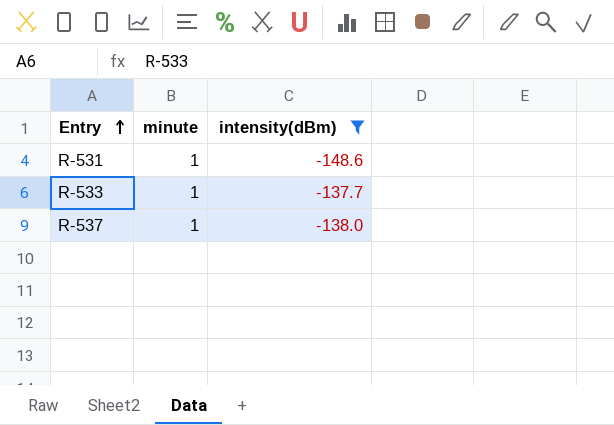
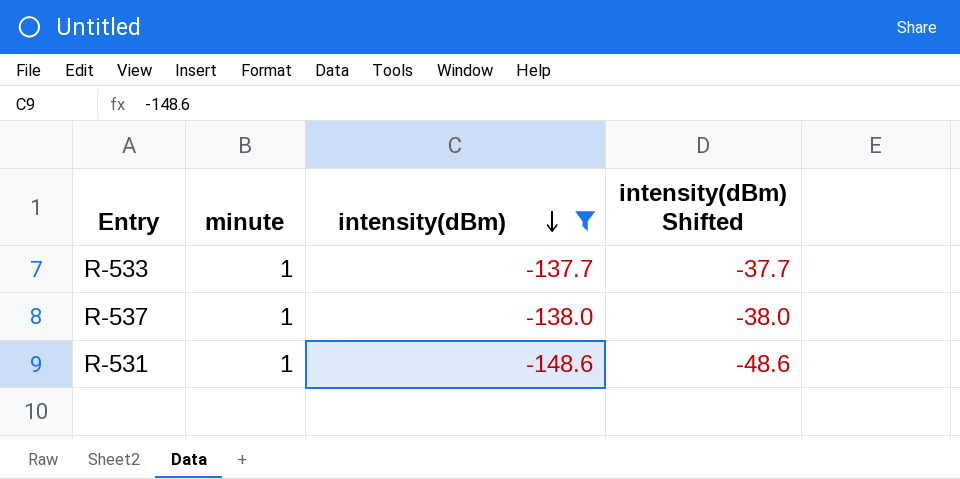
row order: Entry ascending -> intensity(dBm) descending
column intensity(dBm) Shifted | formula: none -> [intensity(dBm)] + 100

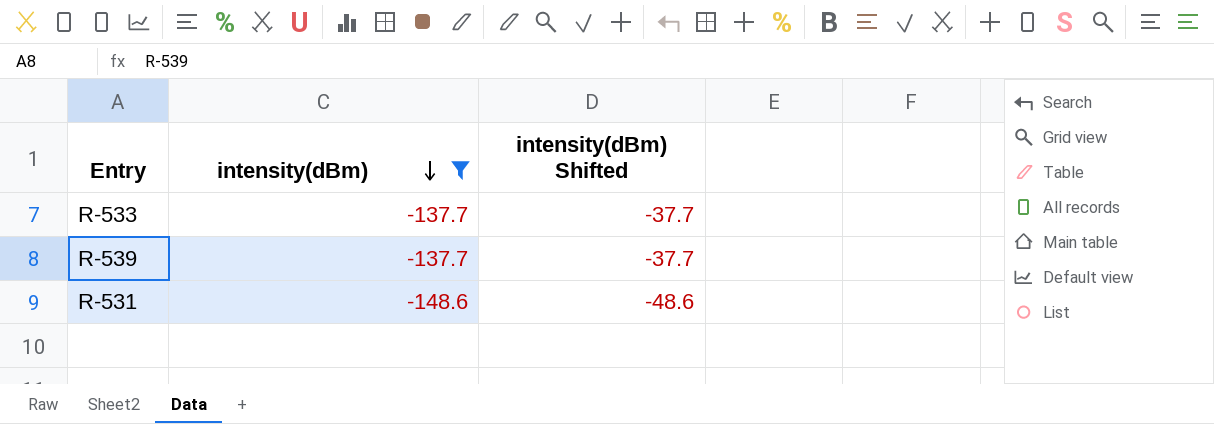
column minute | position: 2 -> none
row R-537: 1 | -138.0 | -38.0 -> none
row R-539: none -> -137.7 | -37.7

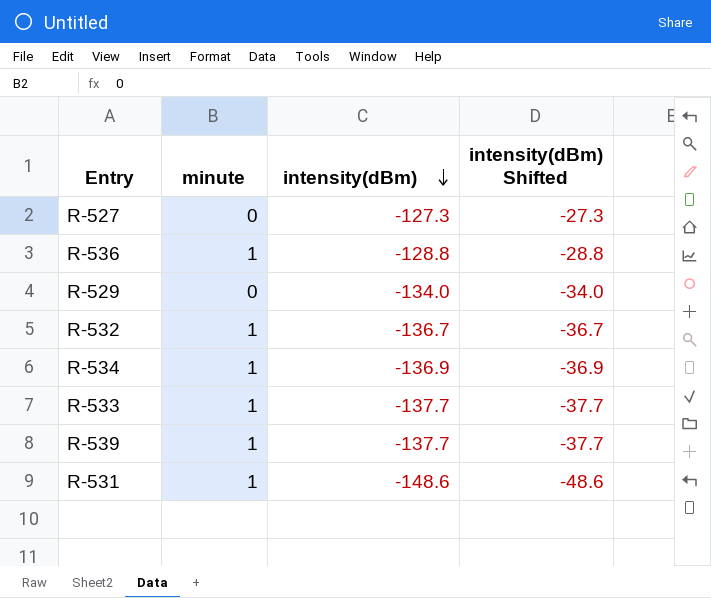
filter: intensity(dBm) <= -137.7 -> none
column minute | position: none -> 2

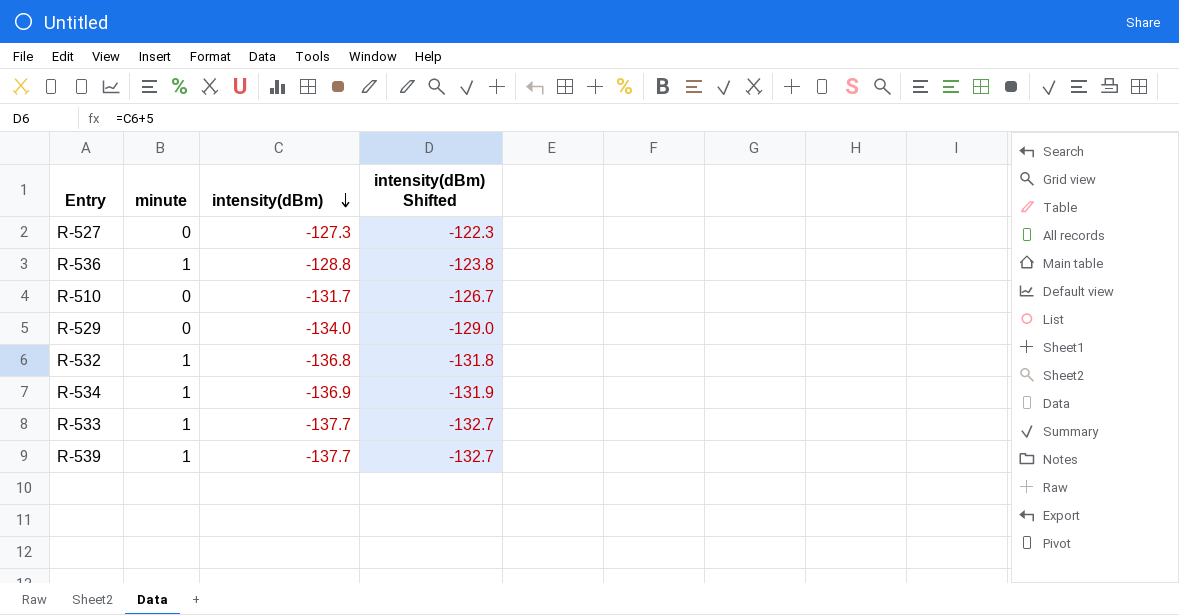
column intensity(dBm) Shifted | formula: [intensity(dBm)] + 100 -> [intensity(dBm)] + 5
row R-531: 1 | -148.6 | -48.6 -> none
row R-510: none -> 0 | -131.7 | -126.7
R-532 | intensity(dBm): -136.7 -> -136.8

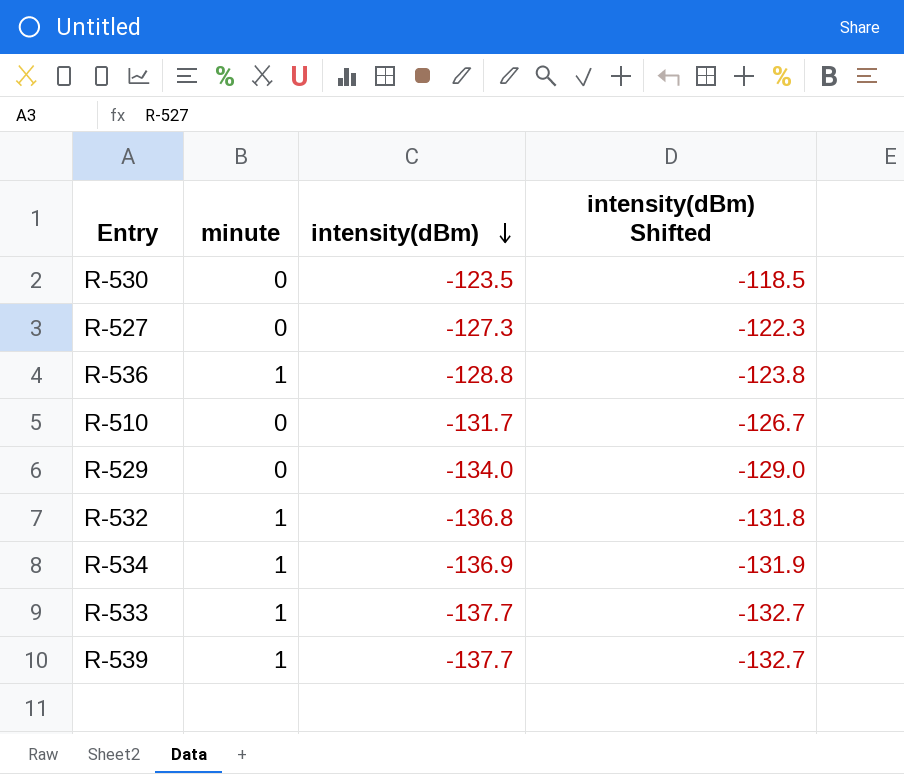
row R-530: none -> 0 | -123.5 | -118.5

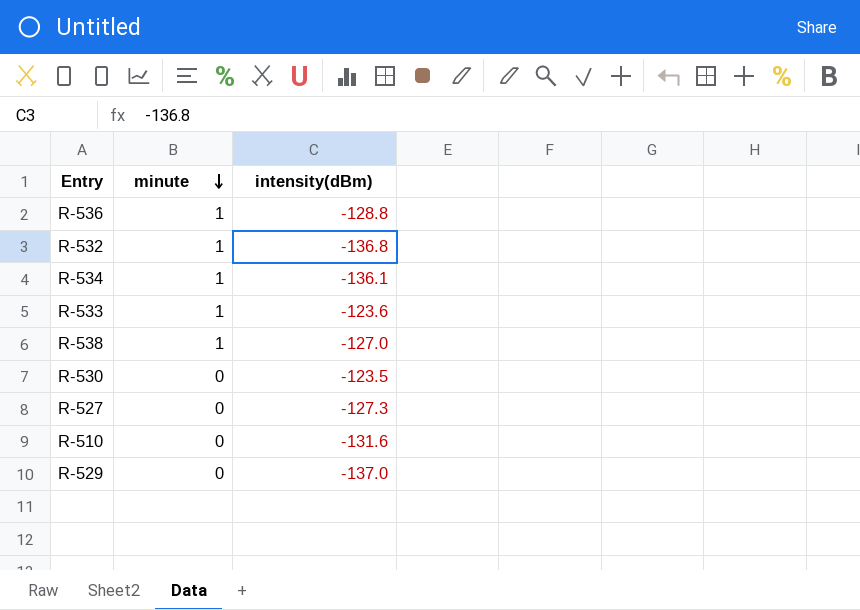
row order: intensity(dBm) descending -> minute descending
column intensity(dBm) Shifted | formula: [intensity(dBm)] + 5 -> none
row R-539: 1 | -137.7 | -132.7 -> none
R-534 | intensity(dBm): -136.9 -> -136.1
R-533 | intensity(dBm): -137.7 -> -123.6
row R-538: none -> 1 | -127.0
R-510 | intensity(dBm): -131.7 -> -131.6
R-529 | intensity(dBm): -134.0 -> -137.0

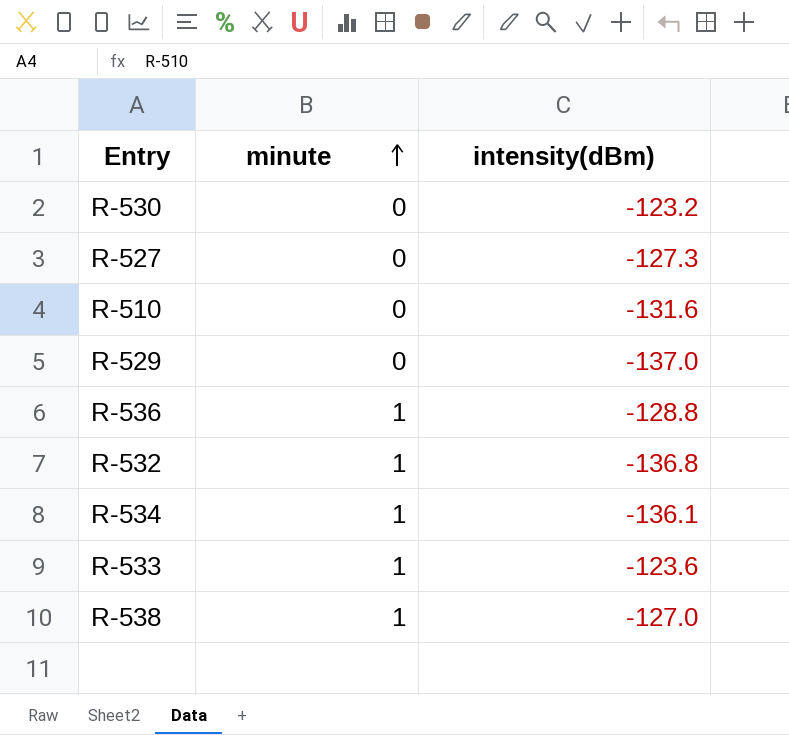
row order: minute descending -> minute ascending
R-530 | intensity(dBm): -123.5 -> -123.2

